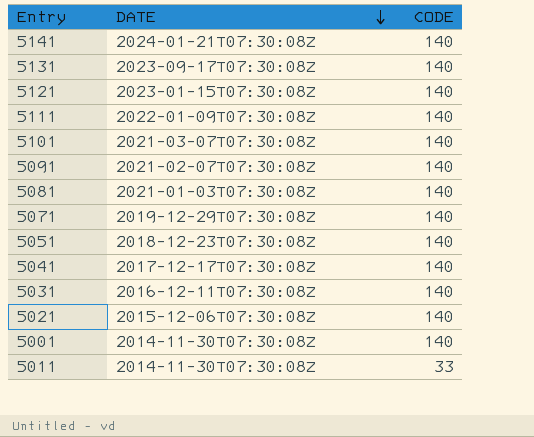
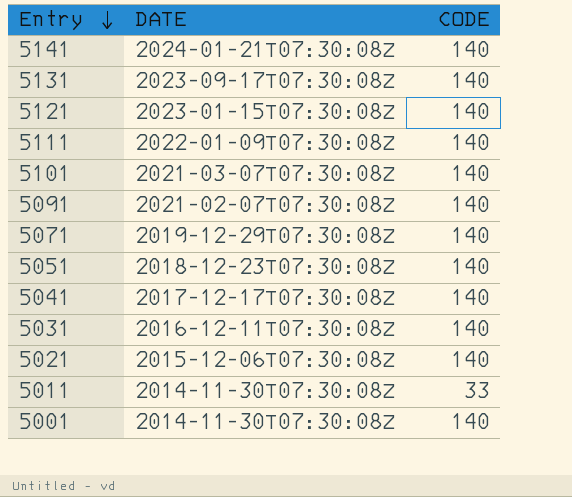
row order: DATE descending -> Entry descending
row 5081: 2021-01-03T07:30:08Z | 140 -> none

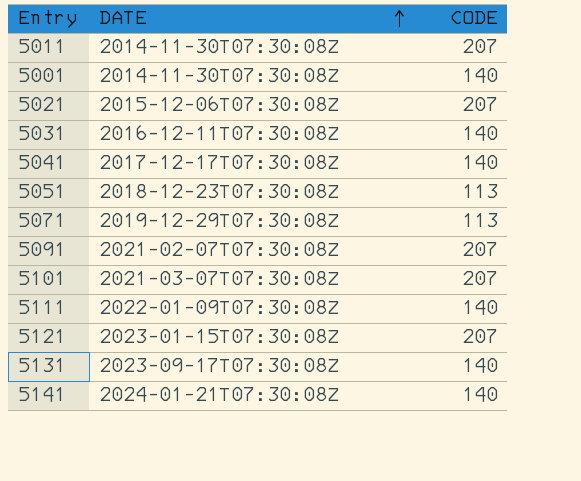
row order: Entry descending -> DATE ascending
5011 | CODE: 33 -> 207
5021 | CODE: 140 -> 207
5051 | CODE: 140 -> 113
5071 | CODE: 140 -> 113
5091 | CODE: 140 -> 207
5101 | CODE: 140 -> 207
5121 | CODE: 140 -> 207

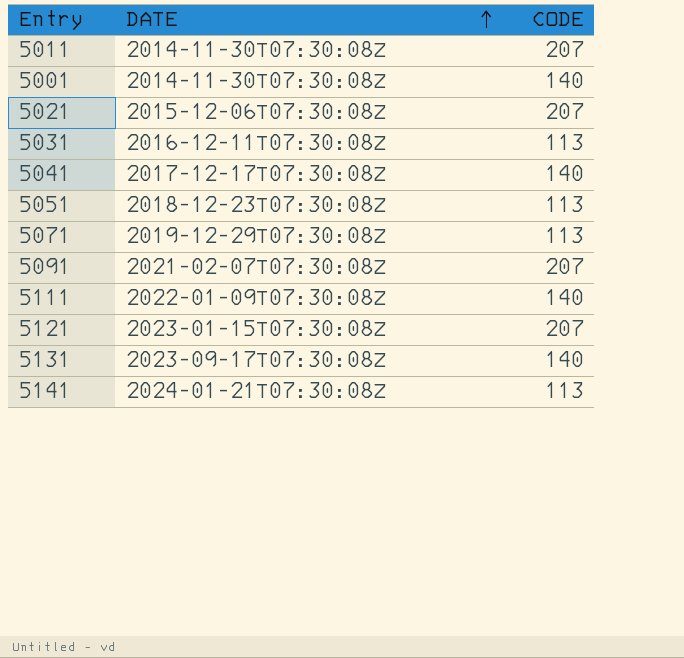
row 5101: 2021-03-07T07:30:08Z | 207 -> none
5031 | CODE: 140 -> 113
5141 | CODE: 140 -> 113

